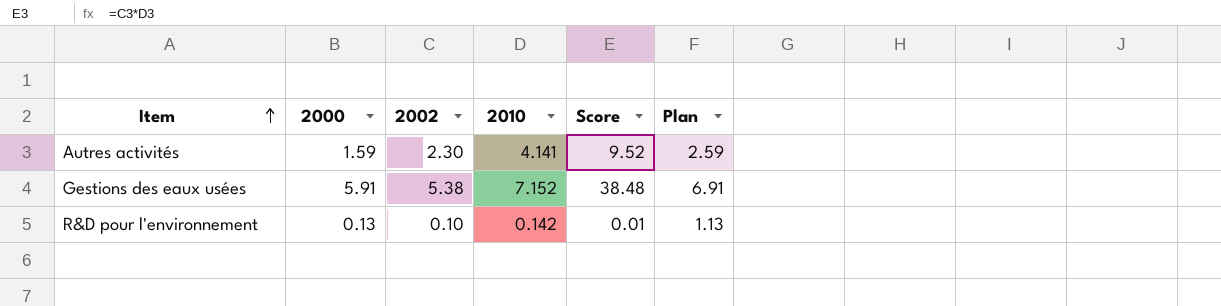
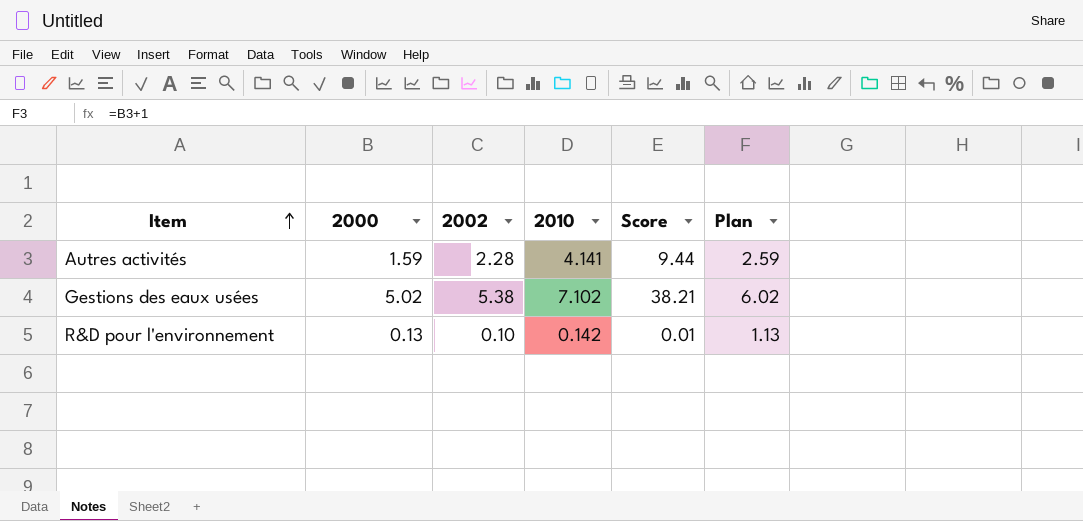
Autres activités | 2002: 2.30 -> 2.28
Autres activités | Score: 9.52 -> 9.44
Gestions des eaux usées | 2000: 5.91 -> 5.02
Gestions des eaux usées | 2010: 7.152 -> 7.102
Gestions des eaux usées | Score: 38.48 -> 38.21
Gestions des eaux usées | Plan: 6.91 -> 6.02

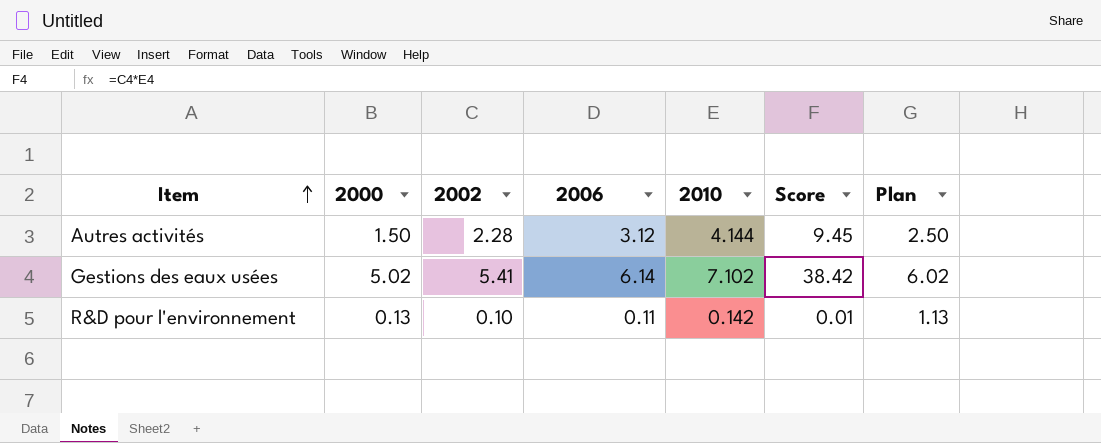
column 2006 | position: none -> 4
Autres activités | 2000: 1.59 -> 1.50
Autres activités | 2010: 4.141 -> 4.144
Autres activités | Score: 9.44 -> 9.45
Autres activités | Plan: 2.59 -> 2.50
Gestions des eaux usées | 2002: 5.38 -> 5.41
Gestions des eaux usées | Score: 38.21 -> 38.42

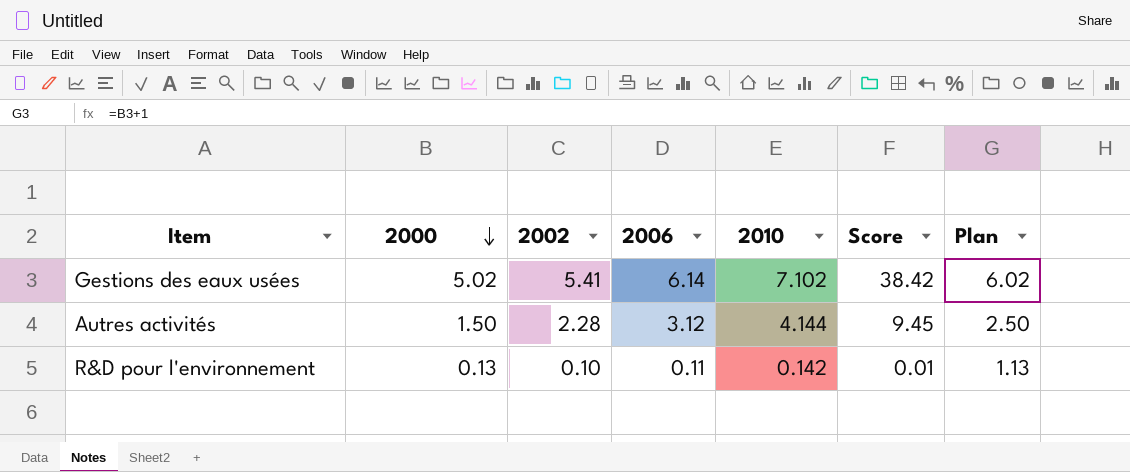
row order: Item ascending -> 2000 descending

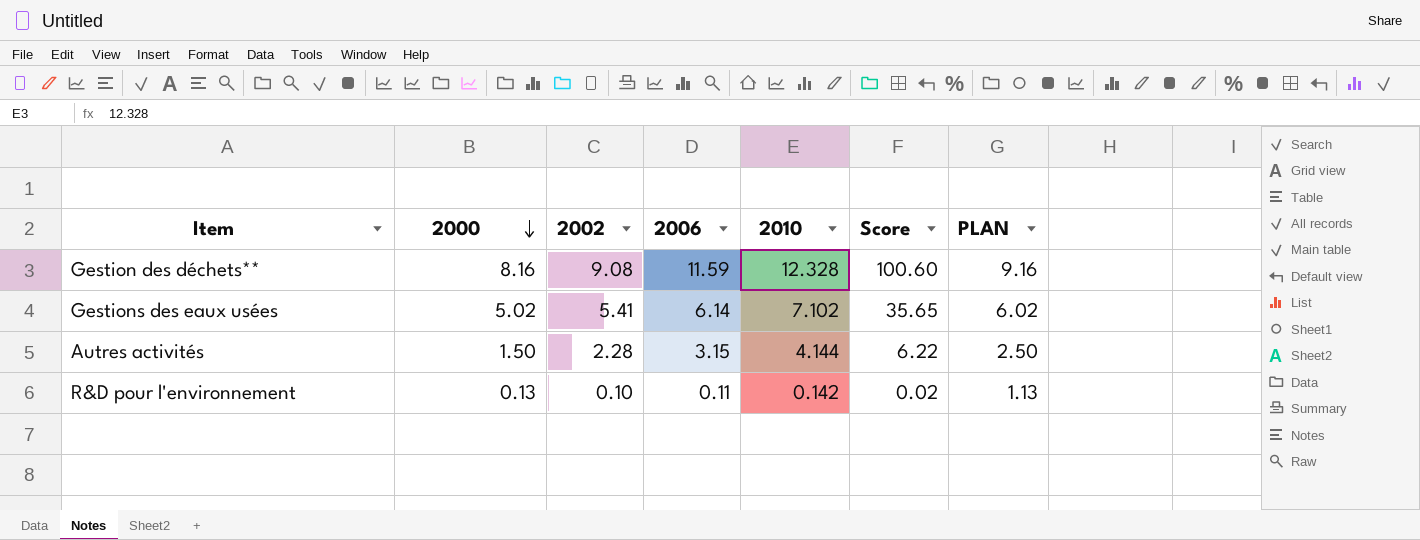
column Score | formula: [2002] * [2010] -> [2000] * [2010]
column name: Plan -> PLAN
row Gestion des déchets**: none -> 8.16 | 9.08 | 11.59 | 12.328 | 100.60 | 9.16
Autres activités | 2006: 3.12 -> 3.15

